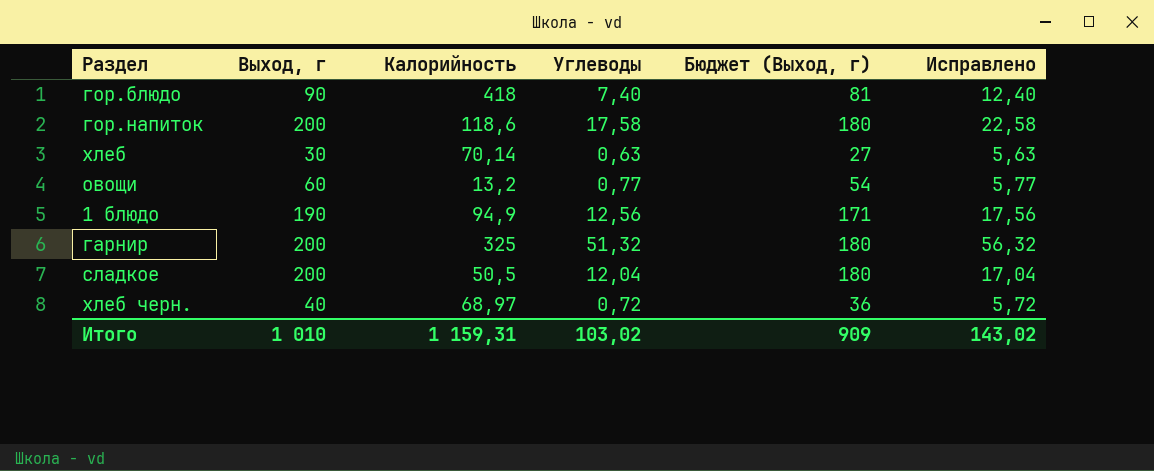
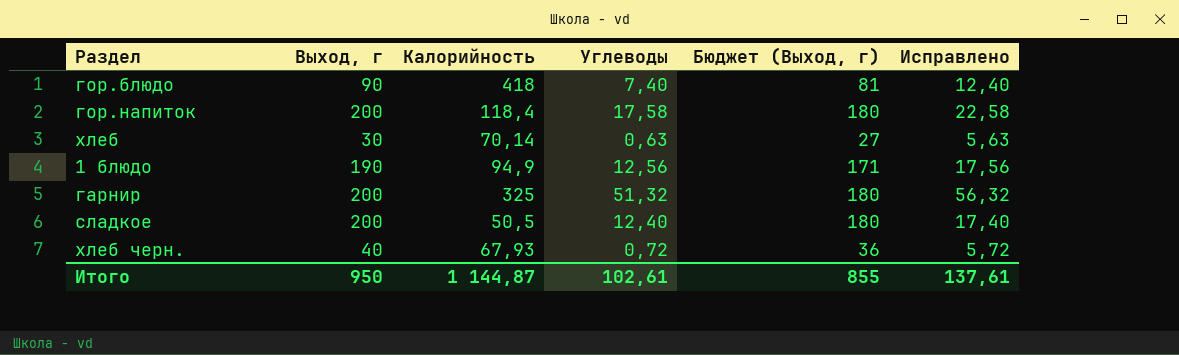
row овощи: 60 | 13,2 | 0,77 | 54 | 5,77 -> none
гор.напиток | Калорийность: 118,6 -> 118,4
сладкое | Углеводы: 12,04 -> 12,40
сладкое | Исправлено: 17,04 -> 17,40
хлеб черн. | Калорийность: 68,97 -> 67,93
Итого | Выход, г: 1 010 -> 950
Итого | Калорийность: 1 159,31 -> 1 144,87
Итого | Углеводы: 103,02 -> 102,61
Итого | Бюджет (Выход, г): 909 -> 855
Итого | Исправлено: 143,02 -> 137,61

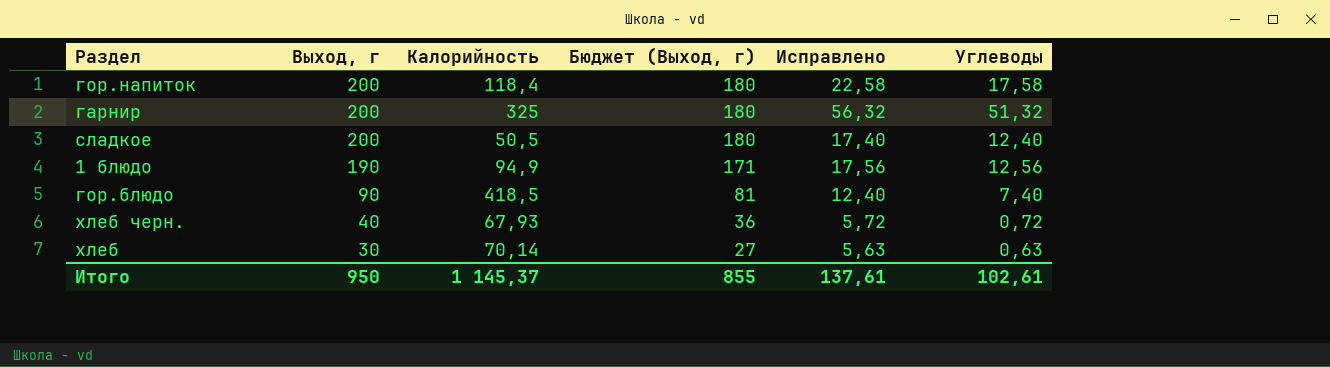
row order: none -> Выход, г descending
column Углеводы | position: 4 -> 6
гор.блюдо | Калорийность: 418 -> 418,5
Итого | Калорийность: 1 144,87 -> 1 145,37

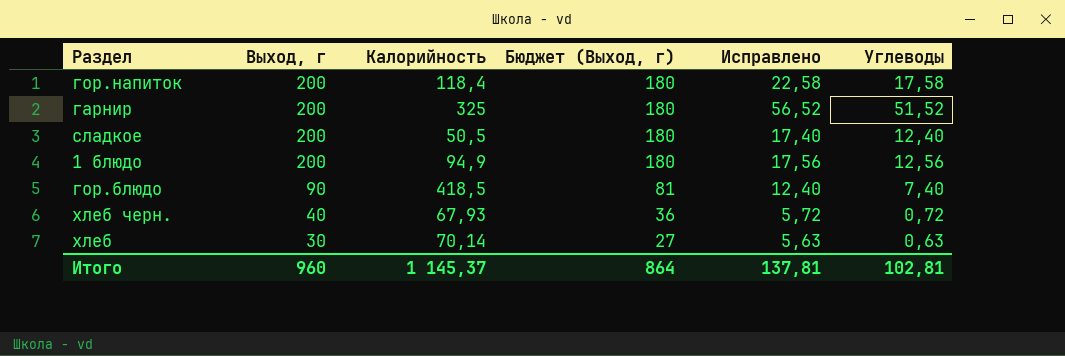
гарнир | Исправлено: 56,32 -> 56,52
гарнир | Углеводы: 51,32 -> 51,52
1 блюдо | Выход, г: 190 -> 200
1 блюдо | Бюджет (Выход, г): 171 -> 180
Итого | Выход, г: 950 -> 960
Итого | Бюджет (Выход, г): 855 -> 864
Итого | Исправлено: 137,61 -> 137,81
Итого | Углеводы: 102,61 -> 102,81

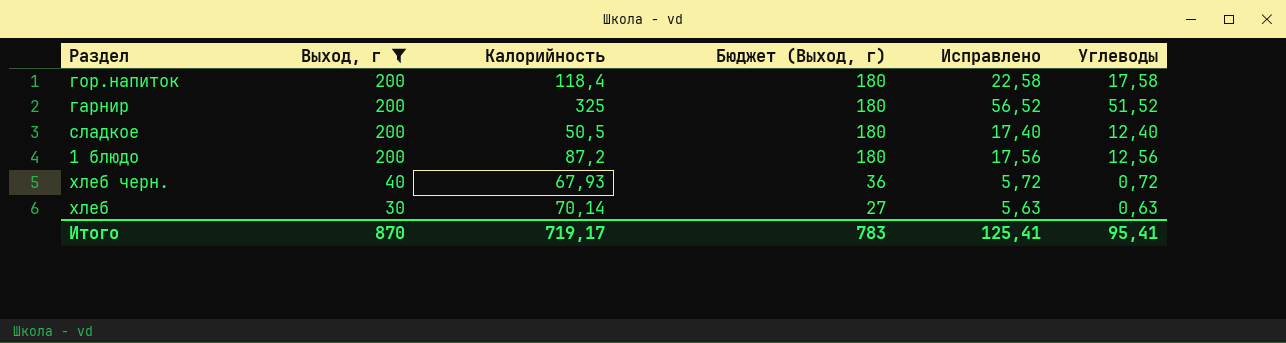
filter: none -> Выход, г != 90
1 блюдо | Калорийность: 94,9 -> 87,2
Итого | Выход, г: 960 -> 870
Итого | Калорийность: 1 145,37 -> 719,17
Итого | Бюджет (Выход, г): 864 -> 783
Итого | Исправлено: 137,81 -> 125,41
Итого | Углеводы: 102,81 -> 95,41

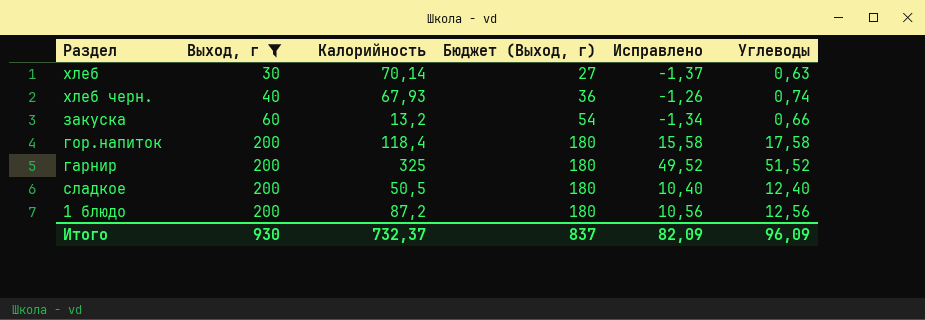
row order: Выход, г descending -> Выход, г ascending
column Исправлено | formula: [Углеводы] + 5 -> [Углеводы] - 2
хлеб черн. | Углеводы: 0,72 -> 0,74
row закуска: none -> 60 | 13,2 | 54 | -1,34 | 0,66
Итого | Выход, г: 870 -> 930
Итого | Калорийность: 719,17 -> 732,37
Итого | Бюджет (Выход, г): 783 -> 837
Итого | Исправлено: 125,41 -> 82,09
Итого | Углеводы: 95,41 -> 96,09

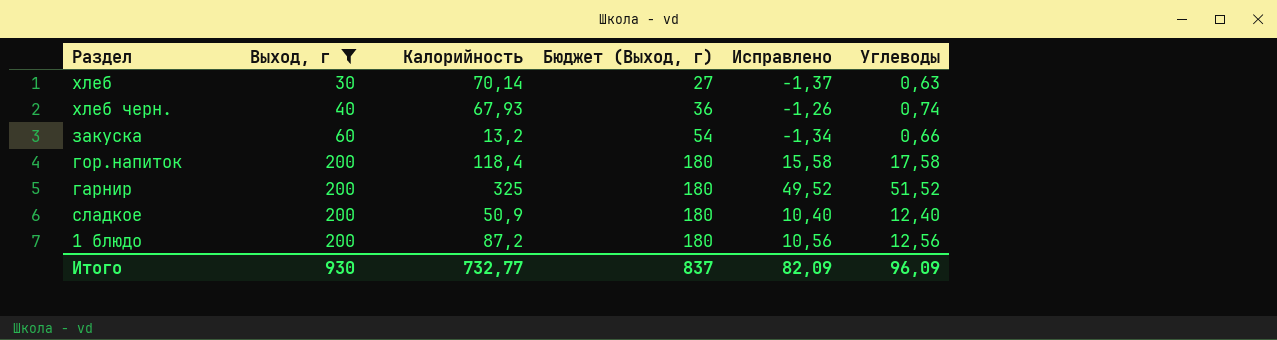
сладкое | Калорийность: 50,5 -> 50,9
Итого | Калорийность: 732,37 -> 732,77

